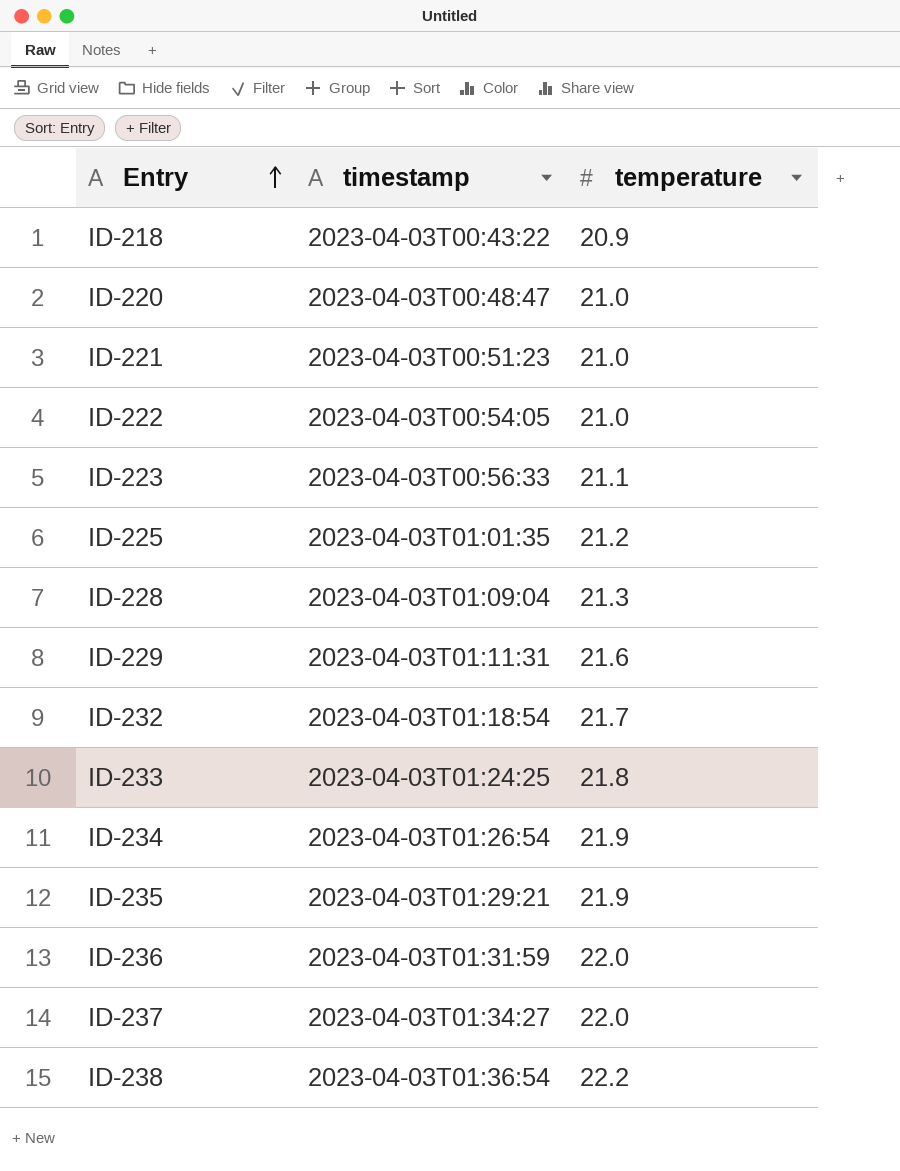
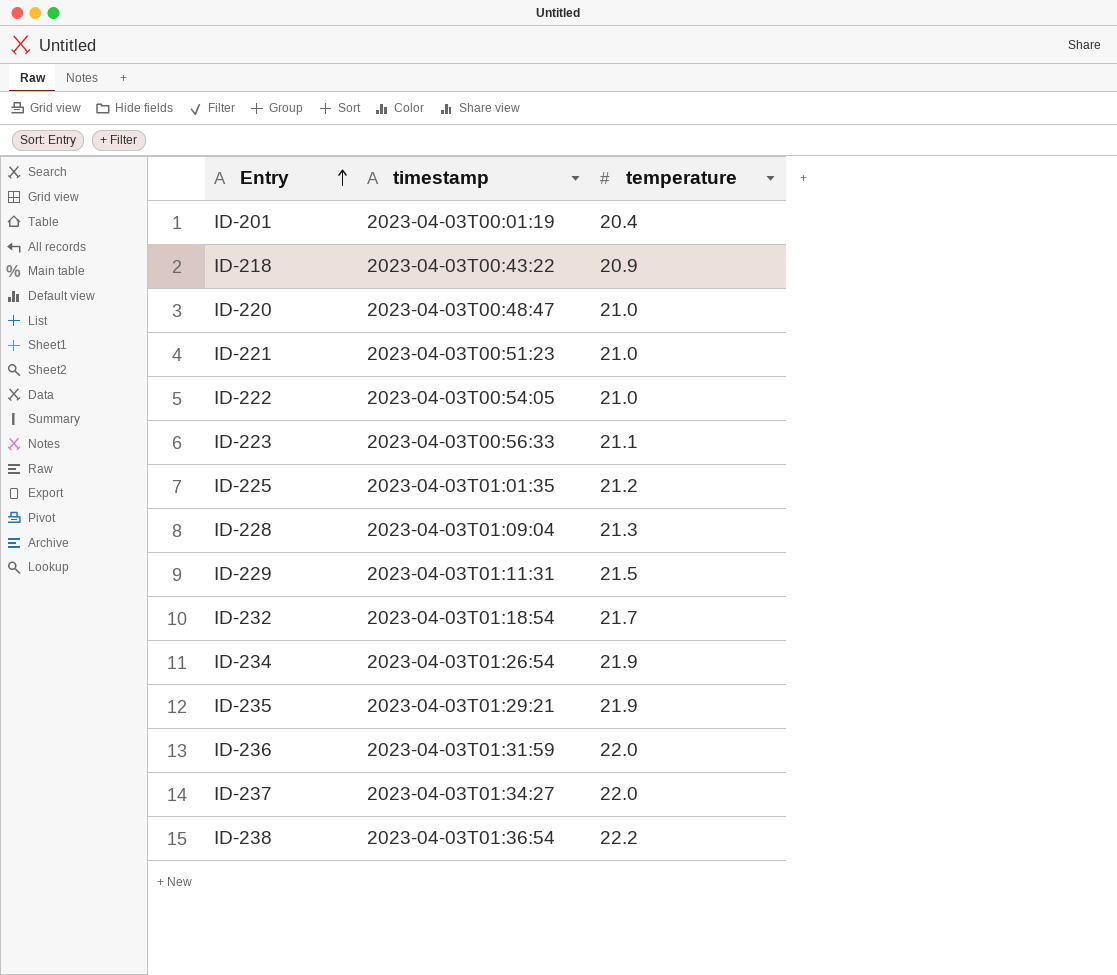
row ID-233: 2023-04-03T01:24:25 | 21.8 -> none
row ID-201: none -> 2023-04-03T00:01:19 | 20.4
ID-229 | temperature: 21.6 -> 21.5

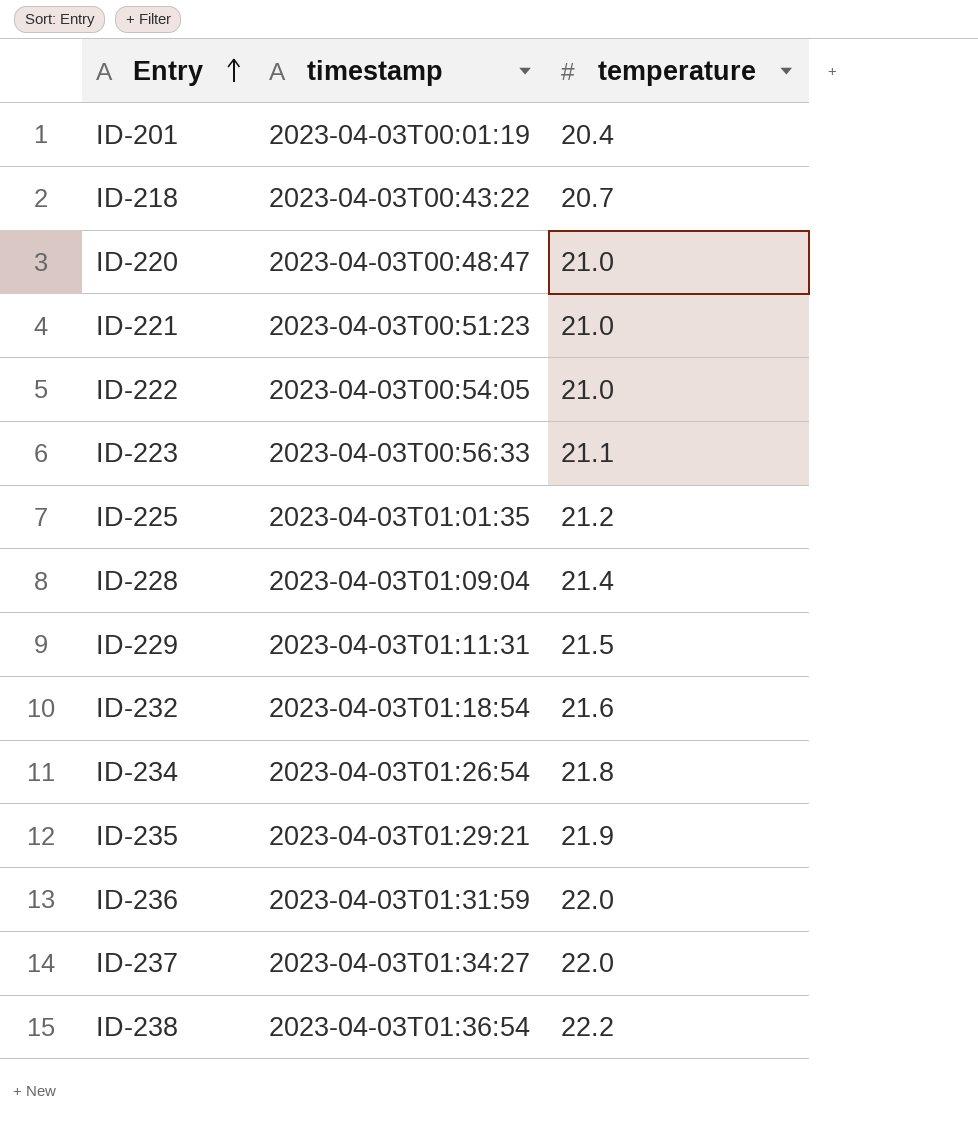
ID-218 | temperature: 20.9 -> 20.7
ID-228 | temperature: 21.3 -> 21.4
ID-232 | temperature: 21.7 -> 21.6
ID-234 | temperature: 21.9 -> 21.8

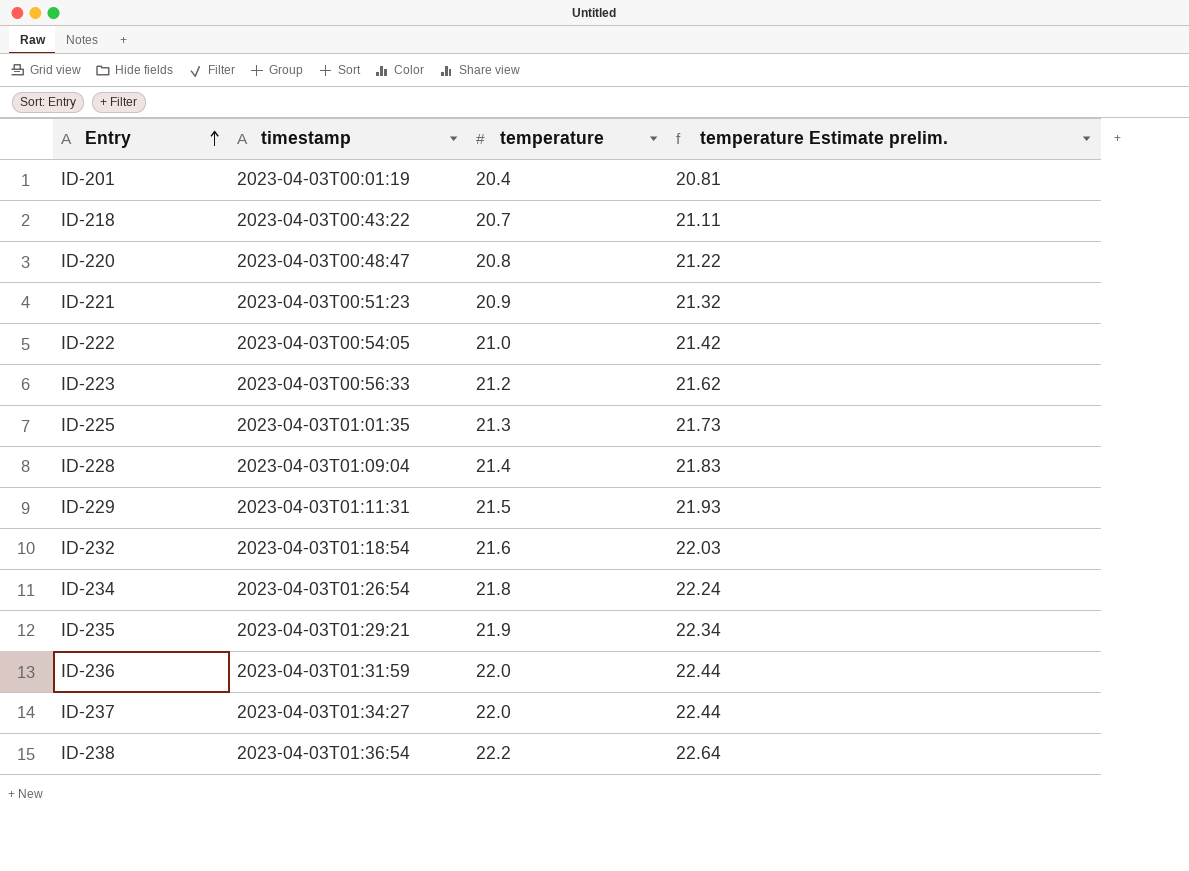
column temperature Estimate prelim. | formula: none -> [temperature] * 1.02
ID-220 | temperature: 21.0 -> 20.8
ID-221 | temperature: 21.0 -> 20.9
ID-223 | temperature: 21.1 -> 21.2
ID-225 | temperature: 21.2 -> 21.3

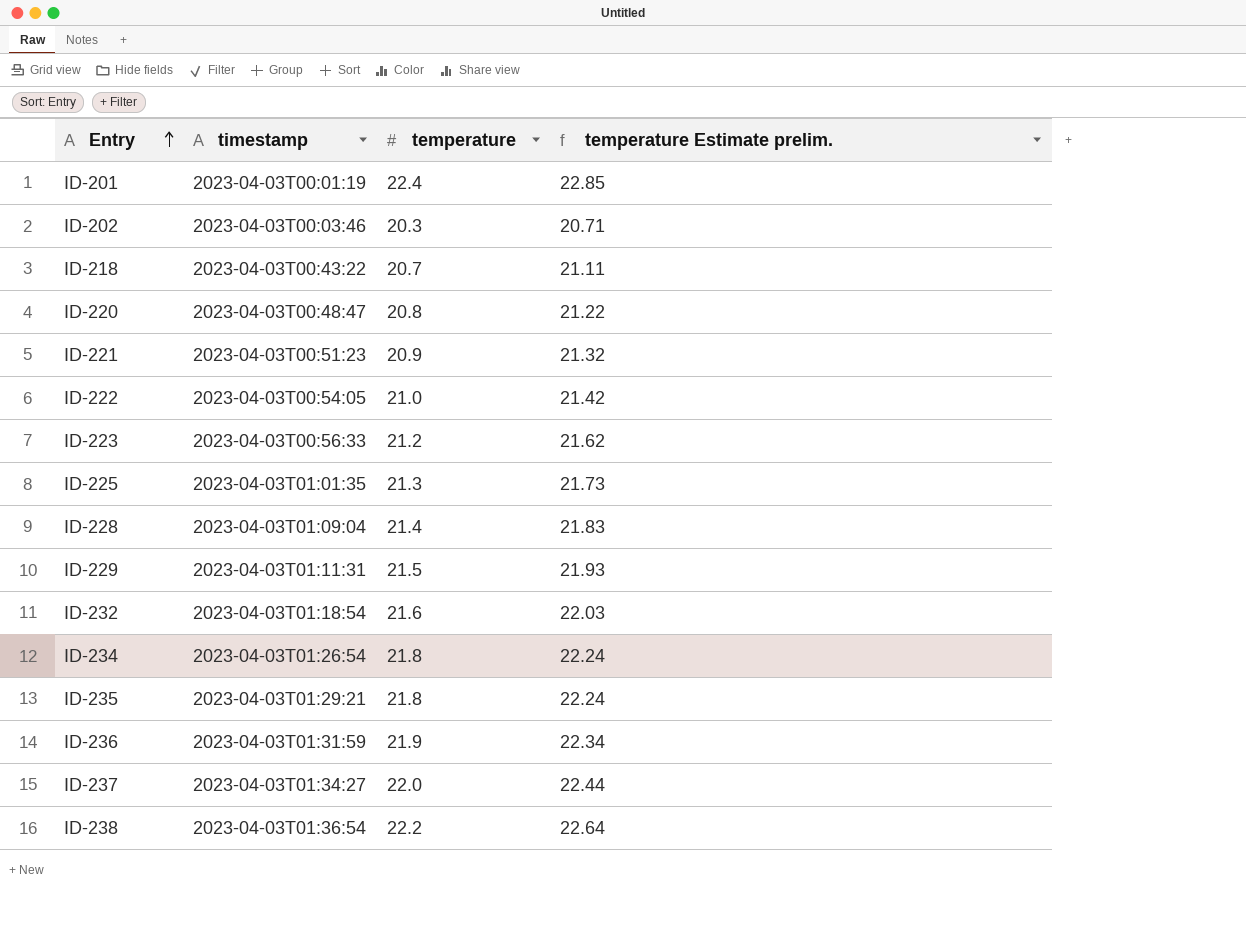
ID-201 | temperature: 20.4 -> 22.4
ID-201 | temperature Estimate prelim.: 20.81 -> 22.85
row ID-202: none -> 2023-04-03T00:03:46 | 20.3 | 20.71
ID-235 | temperature: 21.9 -> 21.8
ID-235 | temperature Estimate prelim.: 22.34 -> 22.24
ID-236 | temperature: 22.0 -> 21.9
ID-236 | temperature Estimate prelim.: 22.44 -> 22.34

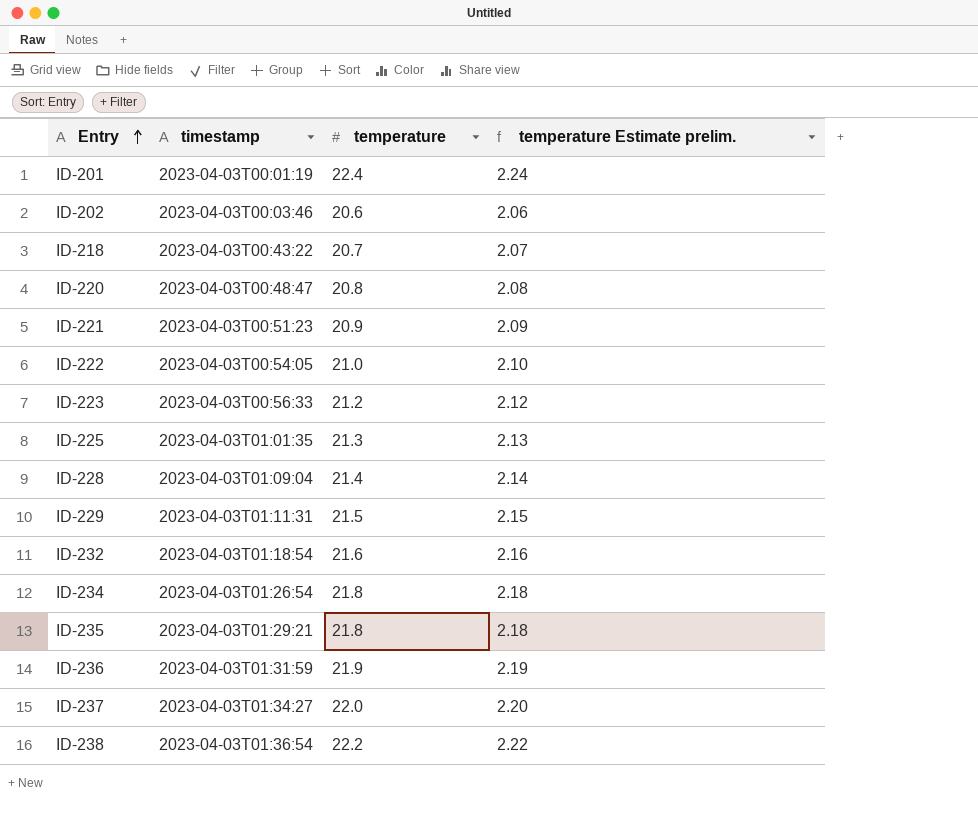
column temperature Estimate prelim. | formula: [temperature] * 1.02 -> [temperature] * 0.1
ID-202 | temperature: 20.3 -> 20.6

